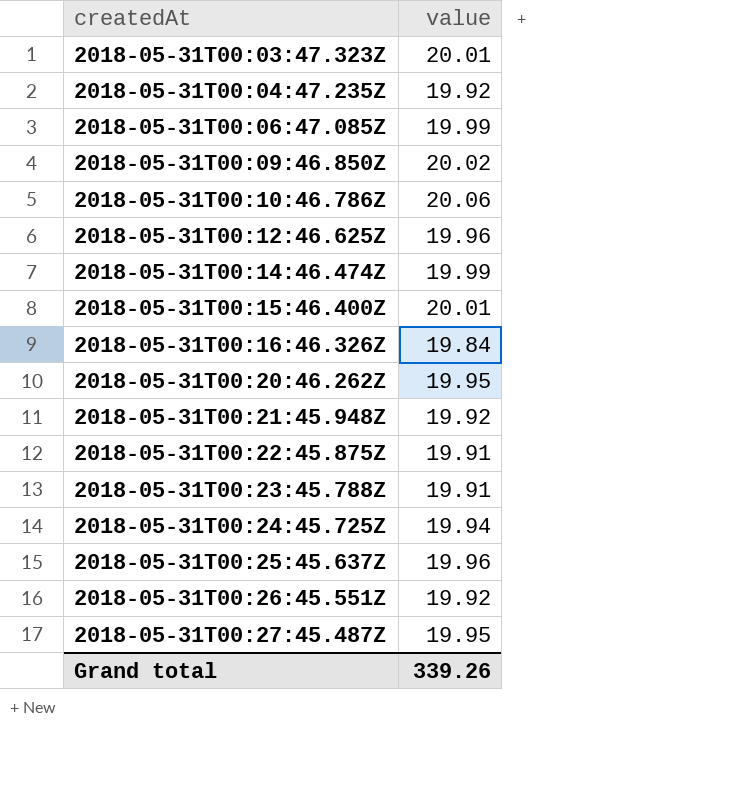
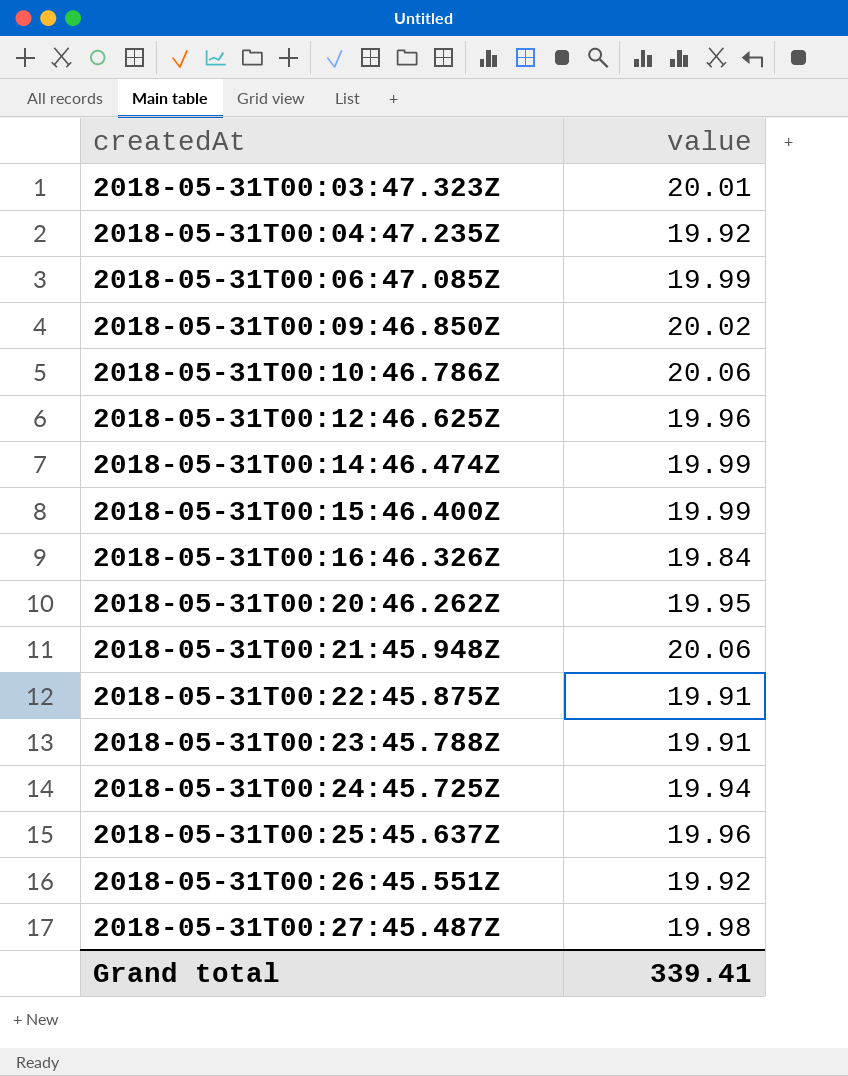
2018-05-31T00:15:46.400Z | value: 20.01 -> 19.99
2018-05-31T00:21:45.948Z | value: 19.92 -> 20.06
2018-05-31T00:27:45.487Z | value: 19.95 -> 19.98
Grand total | value: 339.26 -> 339.41

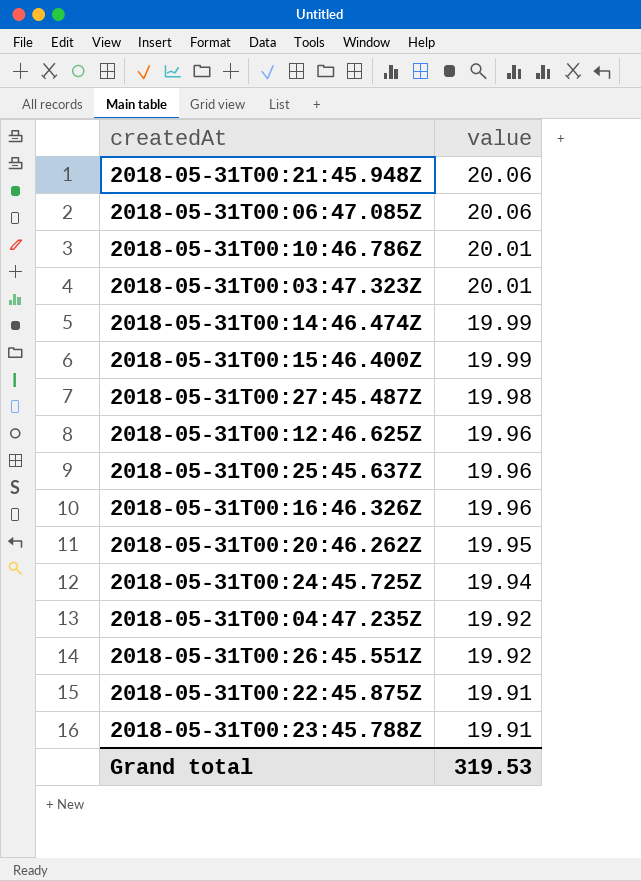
row order: createdAt ascending -> value descending
row 2018-05-31T00:09:46.850Z: 20.02 -> none
2018-05-31T00:06:47.085Z | value: 19.99 -> 20.06
2018-05-31T00:10:46.786Z | value: 20.06 -> 20.01
2018-05-31T00:16:46.326Z | value: 19.84 -> 19.96
Grand total | value: 339.41 -> 319.53

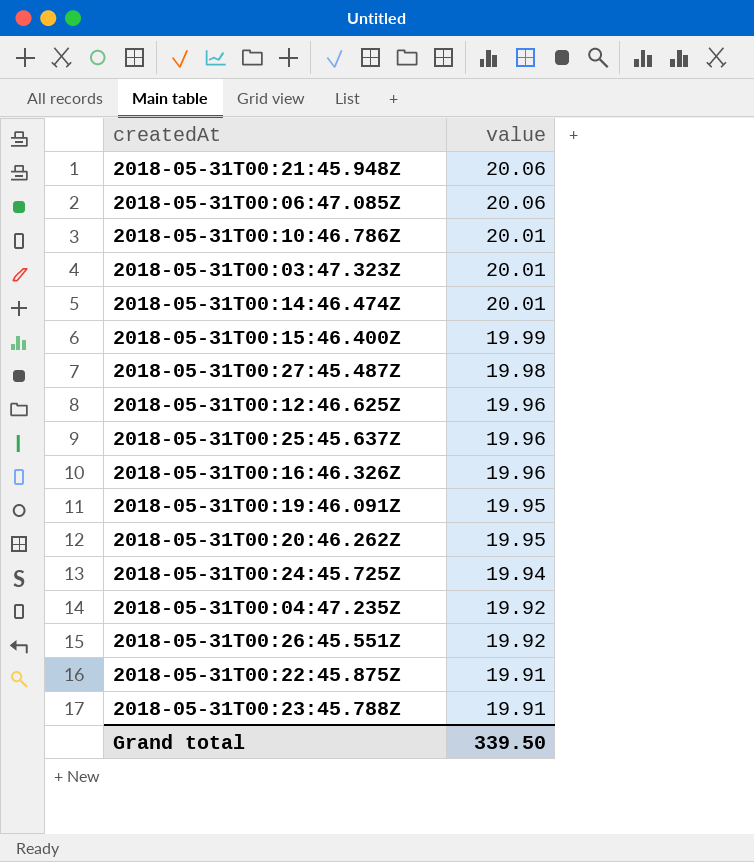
2018-05-31T00:14:46.474Z | value: 19.99 -> 20.01
row 2018-05-31T00:19:46.091Z: none -> 19.95
Grand total | value: 319.53 -> 339.50

